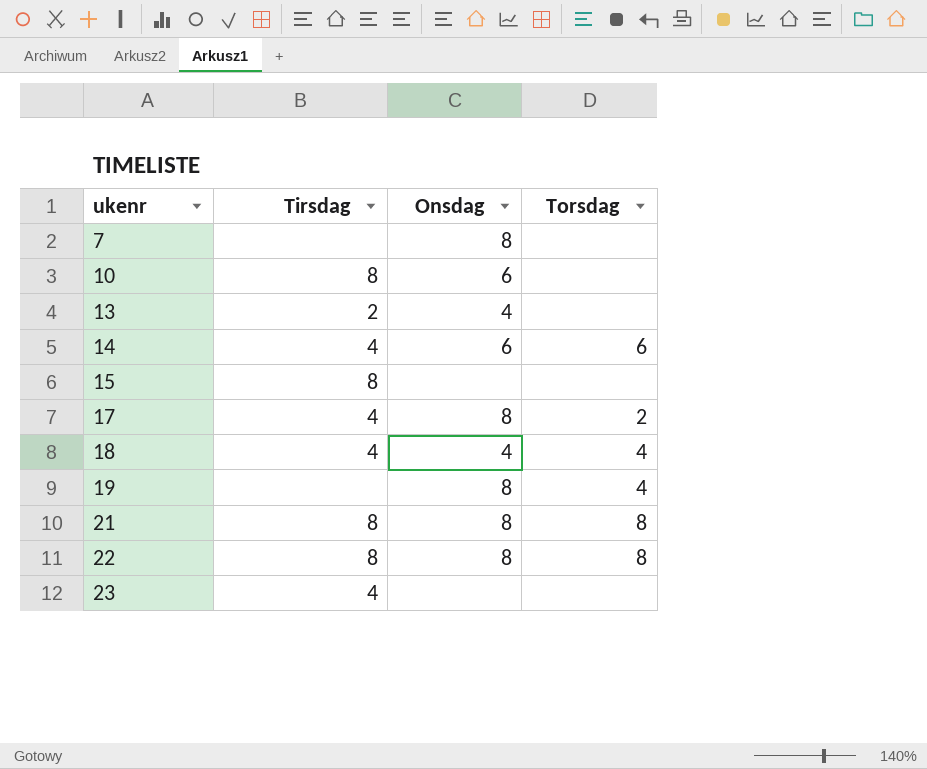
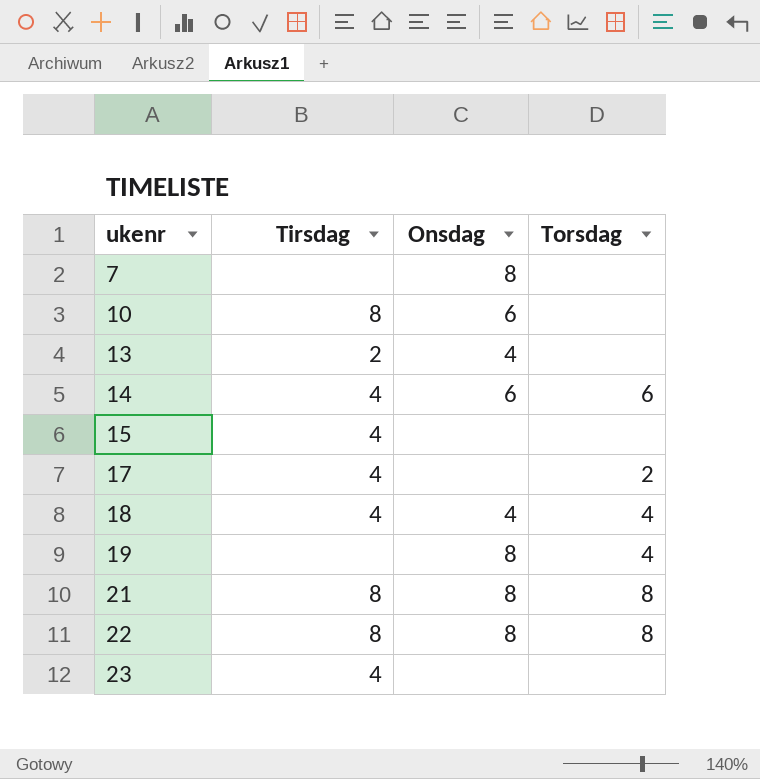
15 | Tirsdag: 8 -> 4
17 | Onsdag: 8 -> none

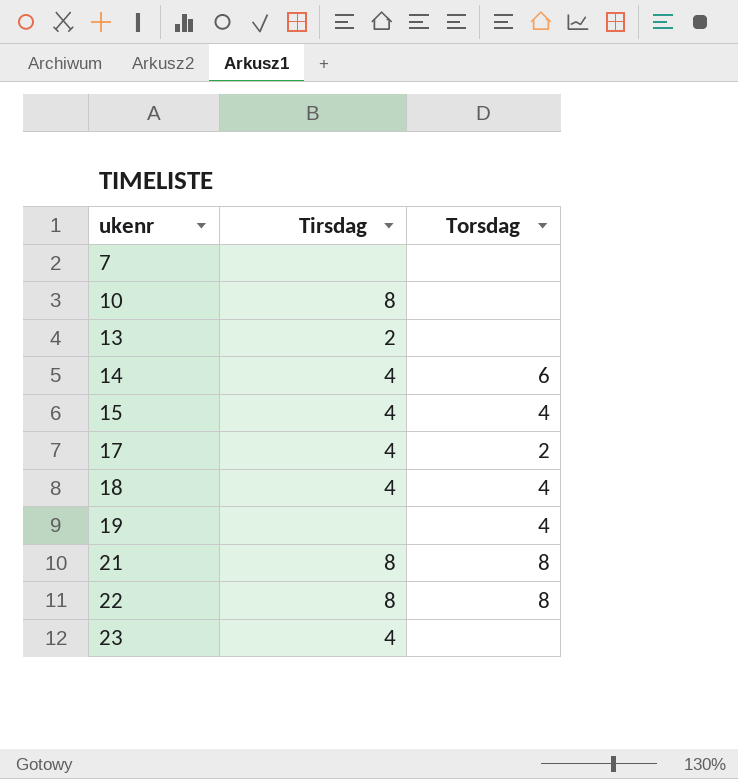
column Onsdag | position: 3 -> none
15 | Torsdag: none -> 4

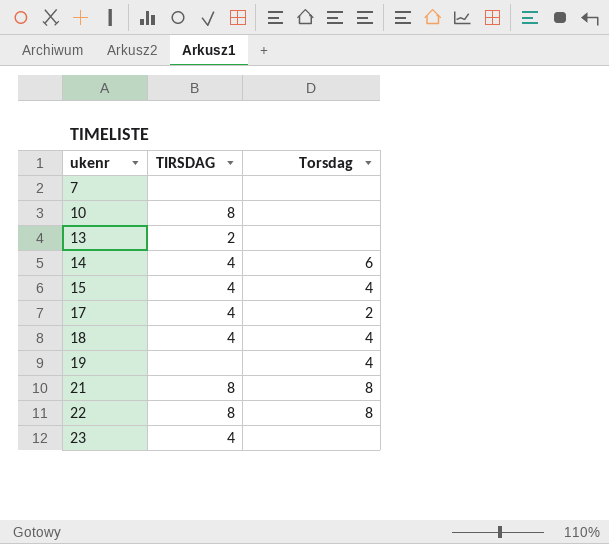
column name: Tirsdag -> TIRSDAG

